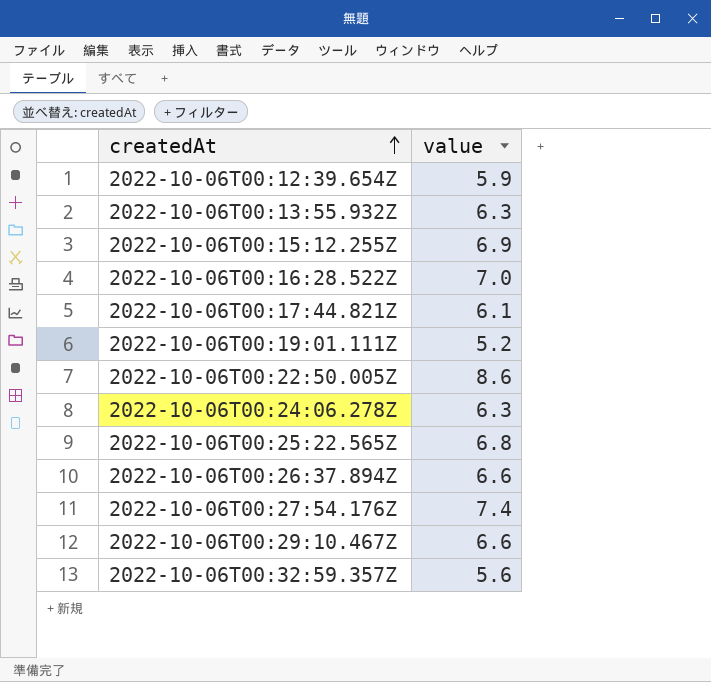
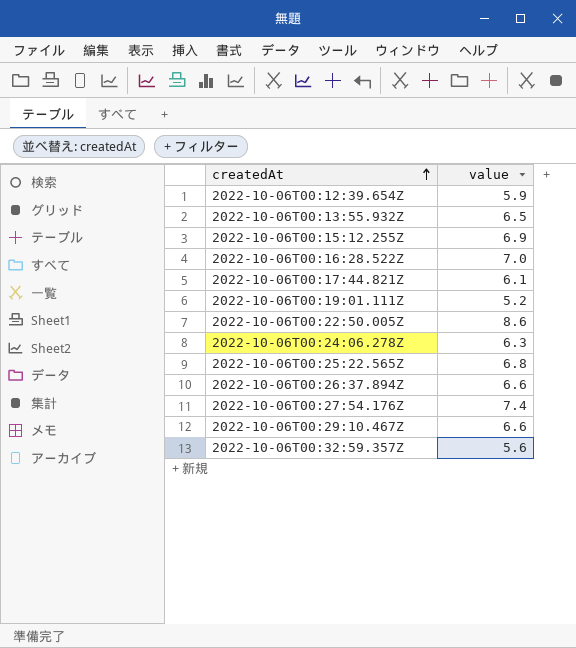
2022-10-06T00:13:55.932Z | value: 6.3 -> 6.5

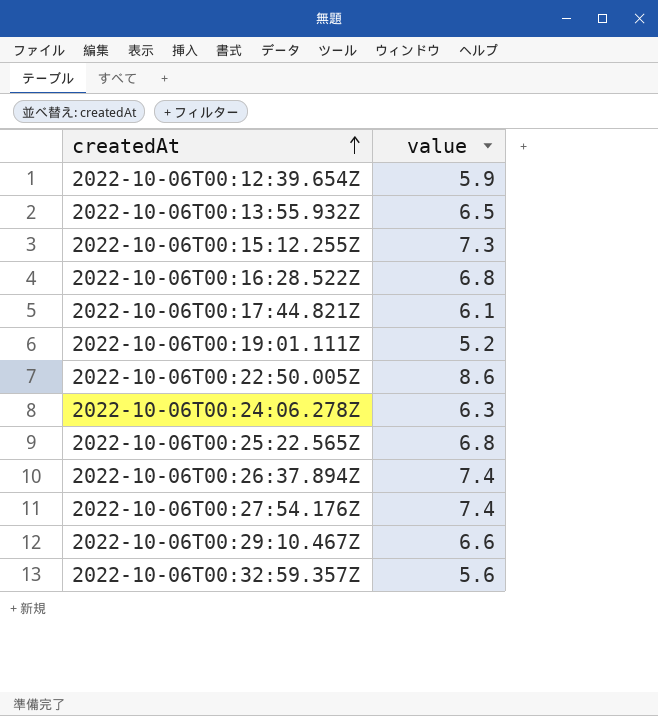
2022-10-06T00:15:12.255Z | value: 6.9 -> 7.3
2022-10-06T00:16:28.522Z | value: 7.0 -> 6.8
2022-10-06T00:26:37.894Z | value: 6.6 -> 7.4

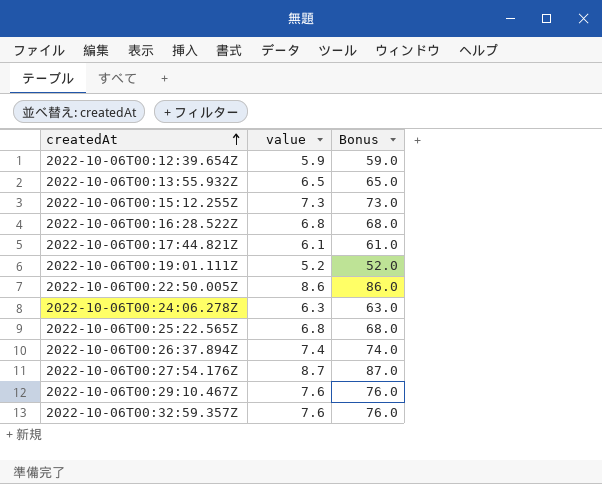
column Bonus | formula: none -> [value] * 10
2022-10-06T00:27:54.176Z | value: 7.4 -> 8.7
2022-10-06T00:29:10.467Z | value: 6.6 -> 7.6
2022-10-06T00:32:59.357Z | value: 5.6 -> 7.6

